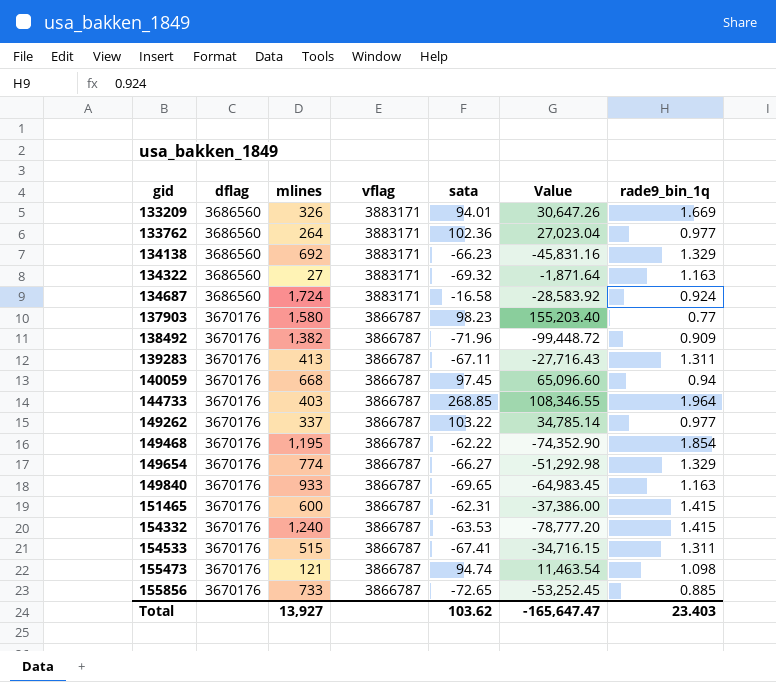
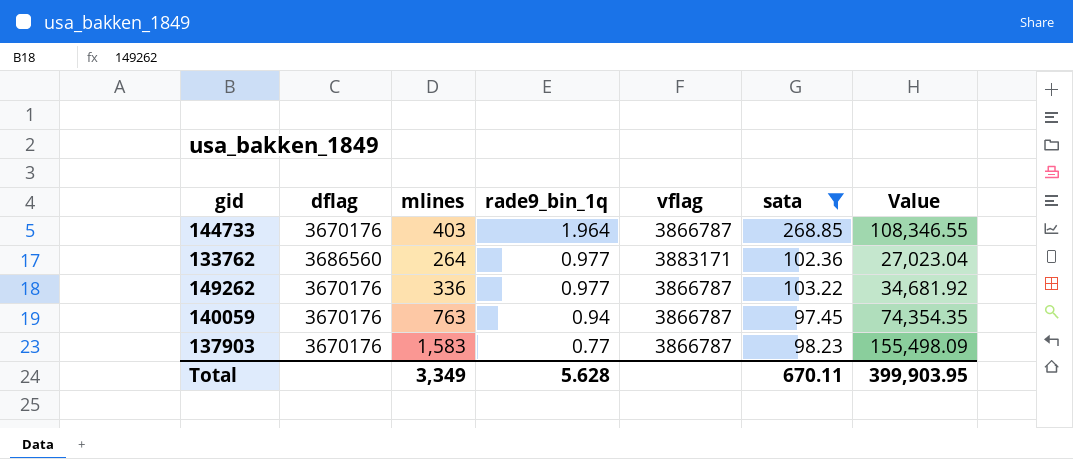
filter: none -> sata >= 97.45
row order: gid ascending -> rade9_bin_1q descending
column rade9_bin_1q | position: 7 -> 4
149262 | mlines: 337 -> 336
149262 | Value: 34,785.14 -> 34,681.92
140059 | mlines: 668 -> 763
140059 | Value: 65,096.60 -> 74,354.35
137903 | mlines: 1,580 -> 1,583
137903 | Value: 155,203.40 -> 155,498.09
Total | mlines: 13,927 -> 3,349
Total | rade9_bin_1q: 23.403 -> 5.628
Total | sata: 103.62 -> 670.11
Total | Value: -165,647.47 -> 399,903.95

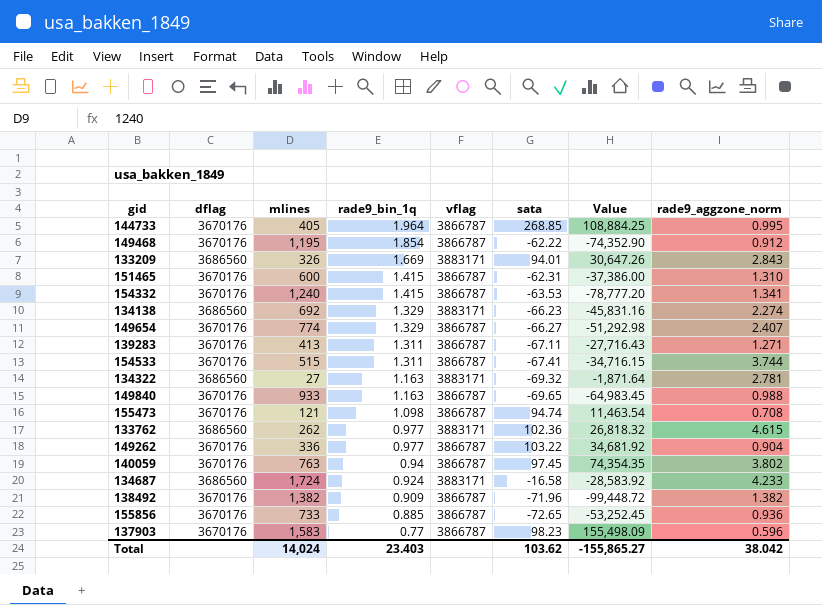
filter: sata >= 97.45 -> none
column rade9_aggzone_norm | position: none -> 8
144733 | mlines: 403 -> 405
144733 | Value: 108,346.55 -> 108,884.25
133762 | mlines: 264 -> 262
133762 | Value: 27,023.04 -> 26,818.32
Total | mlines: 3,349 -> 14,024
Total | rade9_bin_1q: 5.628 -> 23.403
Total | sata: 670.11 -> 103.62
Total | Value: 399,903.95 -> -155,865.27

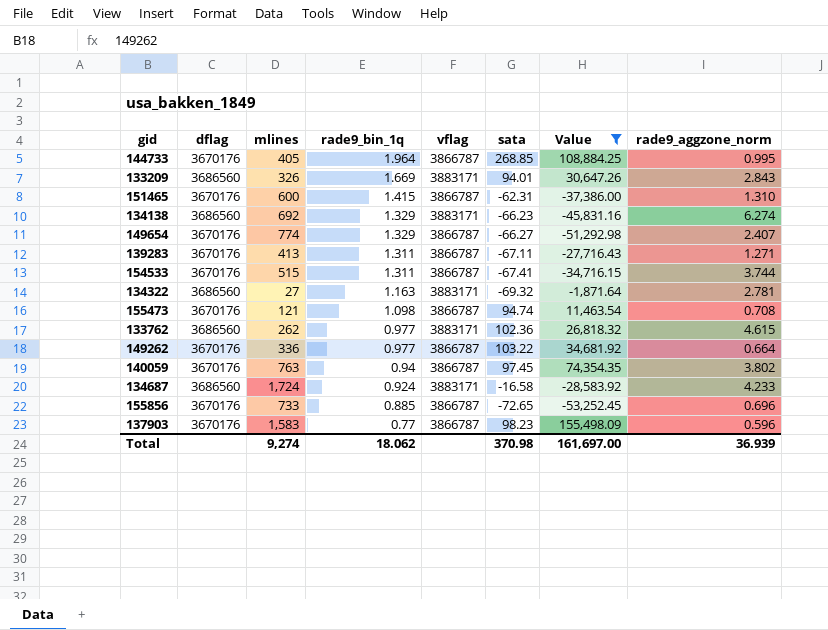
filter: none -> Value >= -53,252.45
134138 | rade9_aggzone_norm: 2.274 -> 6.274
149262 | rade9_aggzone_norm: 0.904 -> 0.664
155856 | rade9_aggzone_norm: 0.936 -> 0.696
Total | mlines: 14,024 -> 9,274
Total | rade9_bin_1q: 23.403 -> 18.062
Total | sata: 103.62 -> 370.98
Total | Value: -155,865.27 -> 161,697.00
Total | rade9_aggzone_norm: 38.042 -> 36.939

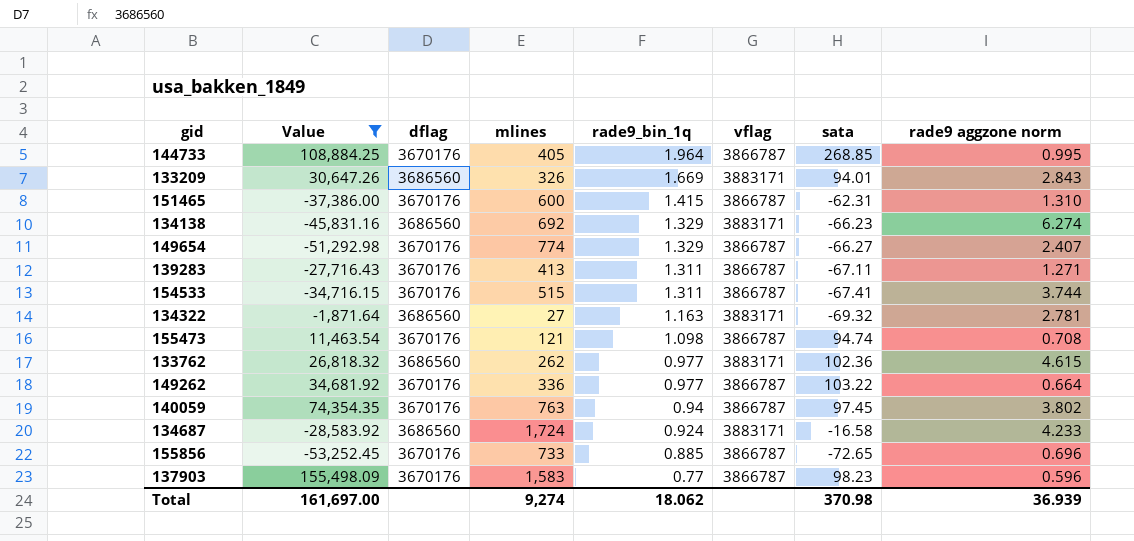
column Value | position: 7 -> 2
column name: rade9_aggzone_norm -> rade9 aggzone norm

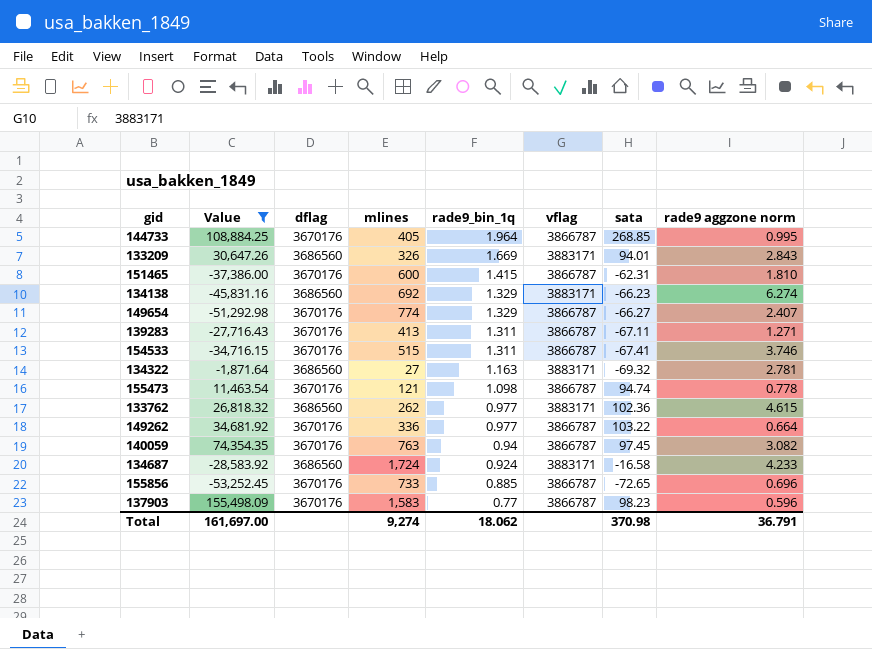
151465 | rade9 aggzone norm: 1.310 -> 1.810
154533 | rade9 aggzone norm: 3.744 -> 3.746
155473 | rade9 aggzone norm: 0.708 -> 0.778
140059 | rade9 aggzone norm: 3.802 -> 3.082
Total | rade9 aggzone norm: 36.939 -> 36.791

